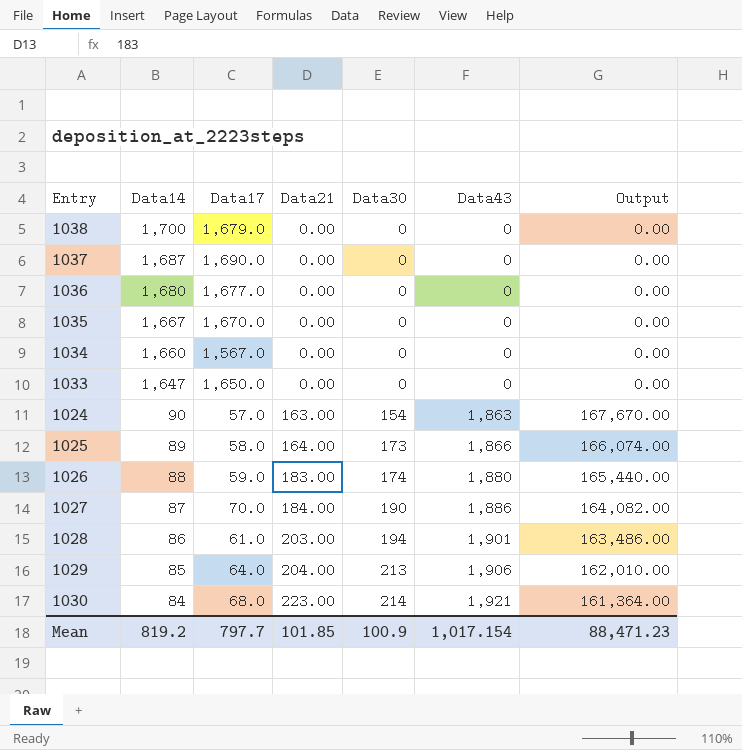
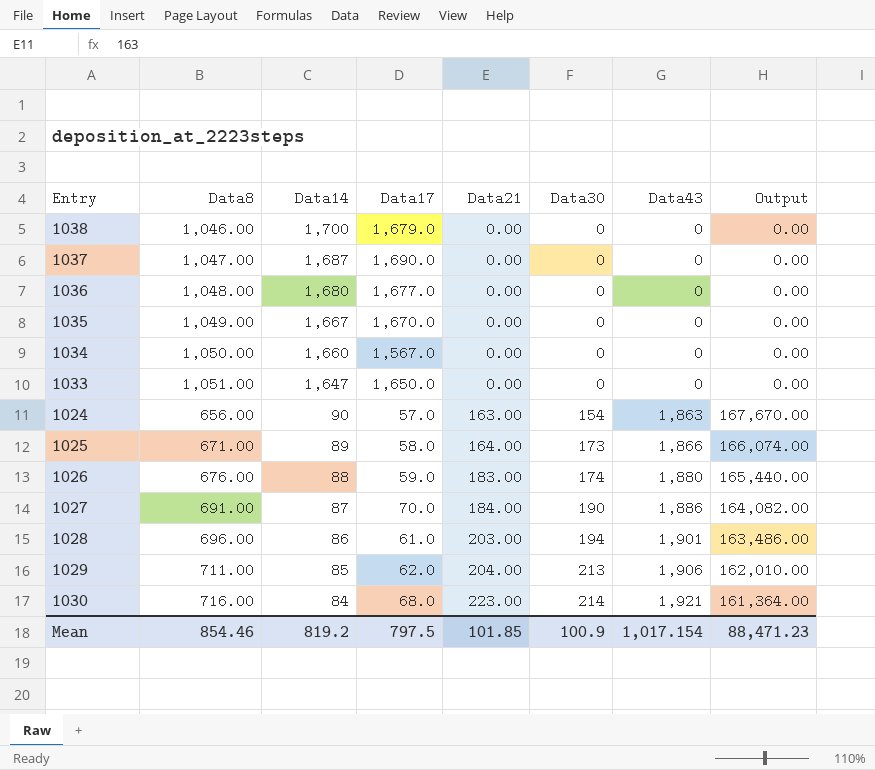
column Data8 | position: none -> 2
1029 | Data17: 64.0 -> 62.0
Mean | Data17: 797.7 -> 797.5

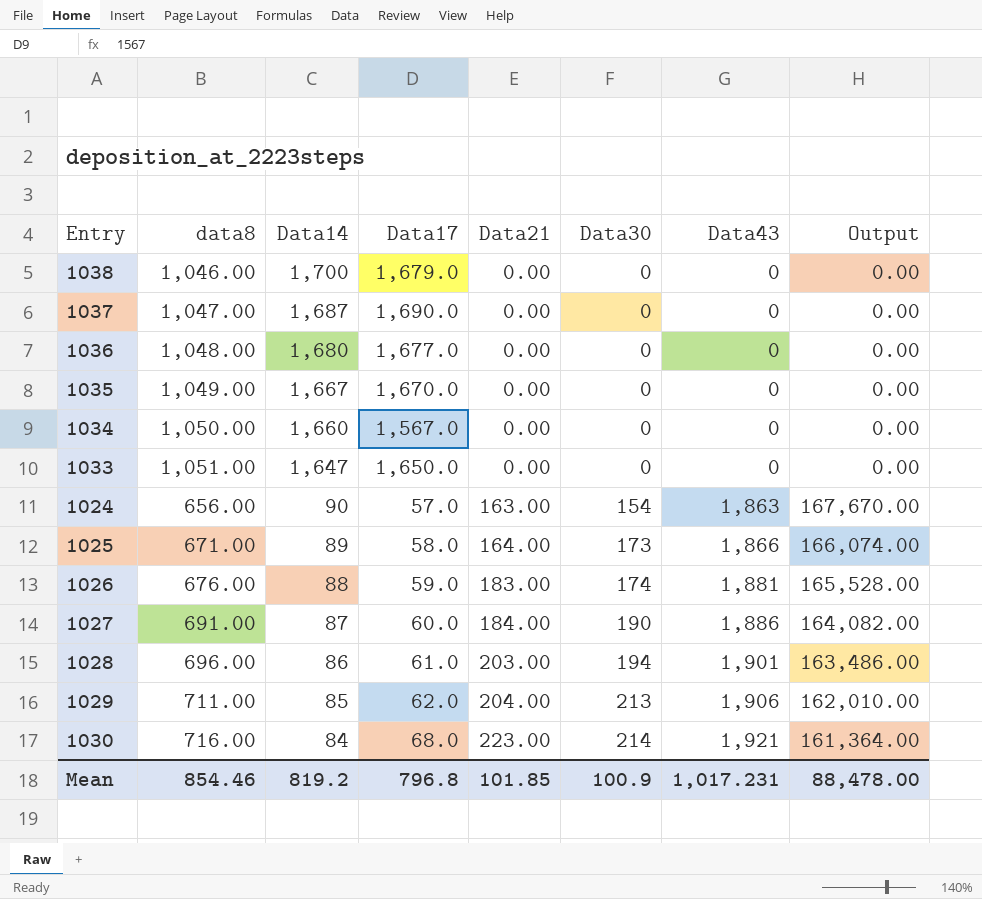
column name: Data8 -> data8
1026 | Data43: 1,880 -> 1,881
1026 | Output: 165,440.00 -> 165,528.00
1027 | Data17: 70.0 -> 60.0
Mean | Data17: 797.5 -> 796.8
Mean | Data43: 1,017.154 -> 1,017.231
Mean | Output: 88,471.23 -> 88,478.00

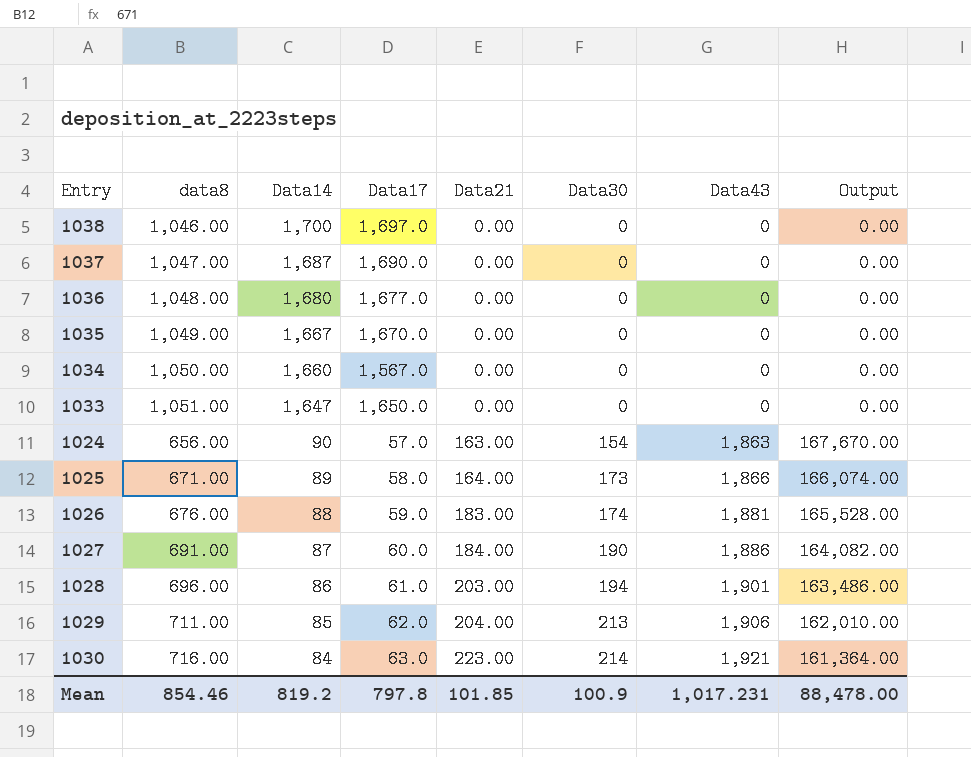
1038 | Data17: 1,679.0 -> 1,697.0
1030 | Data17: 68.0 -> 63.0
Mean | Data17: 796.8 -> 797.8

